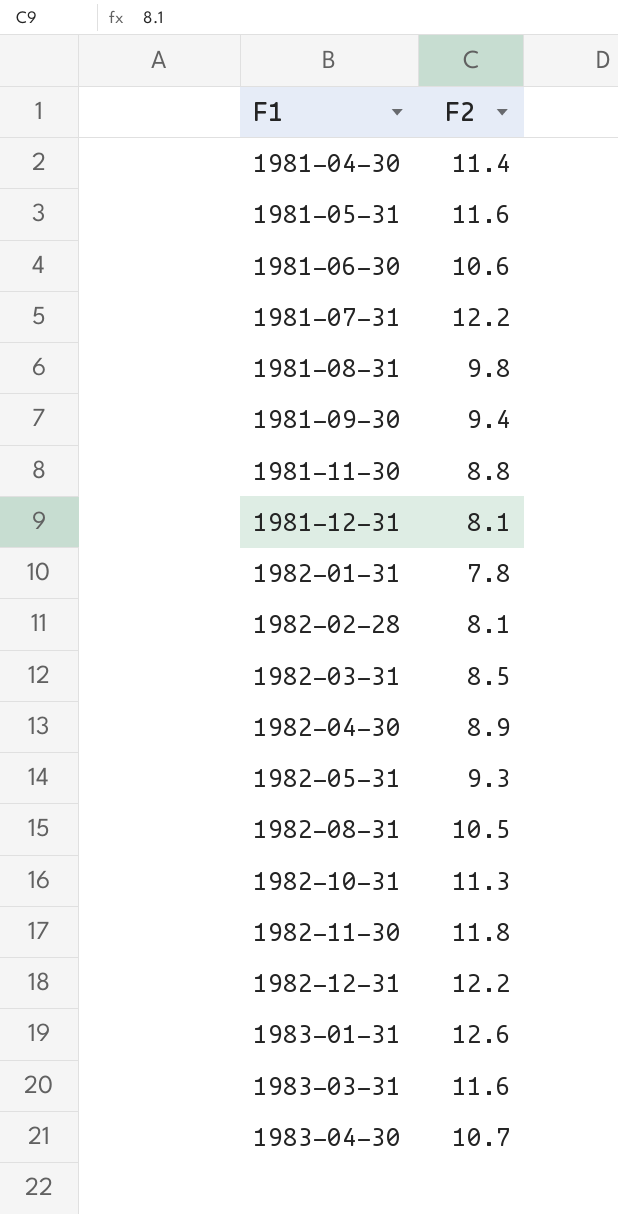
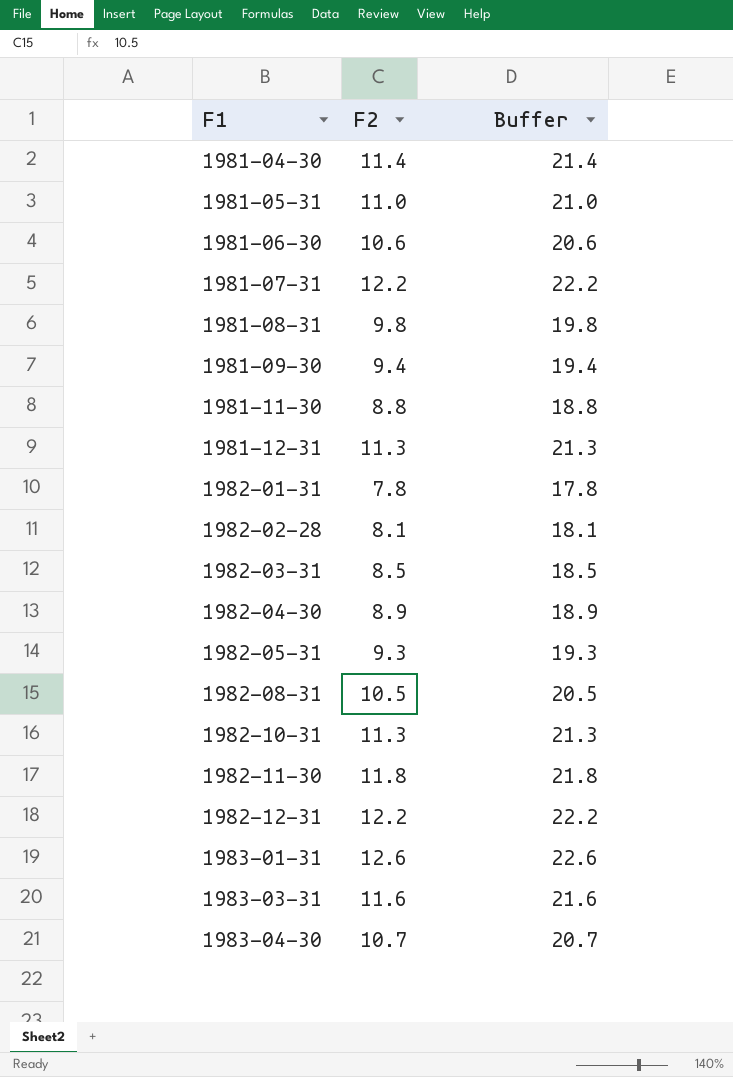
column Buffer | formula: none -> [F2] + 10
1981-05-31 | F2: 11.6 -> 11.0
1981-12-31 | F2: 8.1 -> 11.3

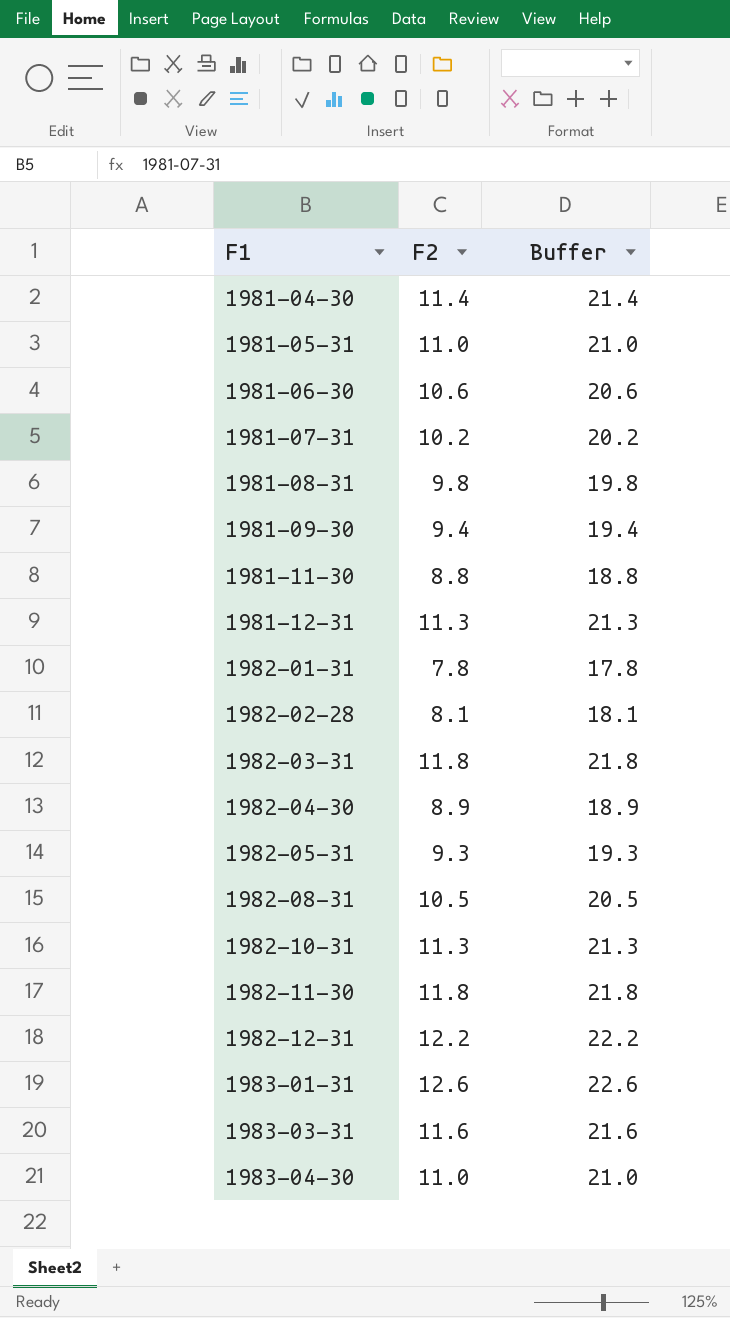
1981-07-31 | F2: 12.2 -> 10.2
1981-07-31 | Buffer: 22.2 -> 20.2
1982-03-31 | F2: 8.5 -> 11.8
1982-03-31 | Buffer: 18.5 -> 21.8
1983-04-30 | F2: 10.7 -> 11.0
1983-04-30 | Buffer: 20.7 -> 21.0

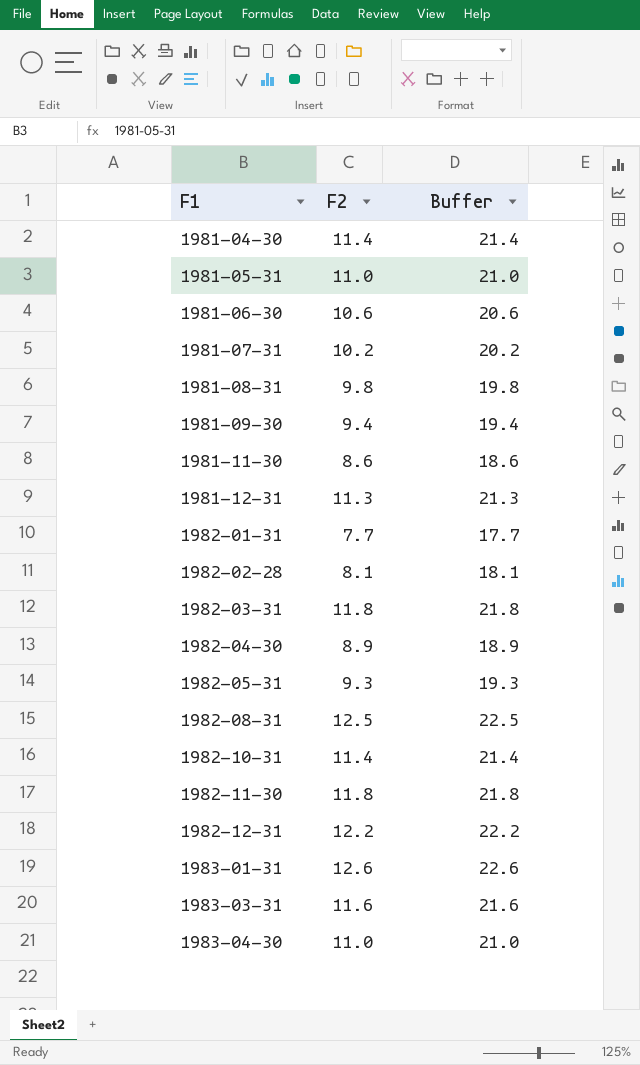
1981-11-30 | F2: 8.8 -> 8.6
1981-11-30 | Buffer: 18.8 -> 18.6
1982-01-31 | F2: 7.8 -> 7.7
1982-01-31 | Buffer: 17.8 -> 17.7
1982-08-31 | F2: 10.5 -> 12.5
1982-08-31 | Buffer: 20.5 -> 22.5
1982-10-31 | F2: 11.3 -> 11.4
1982-10-31 | Buffer: 21.3 -> 21.4

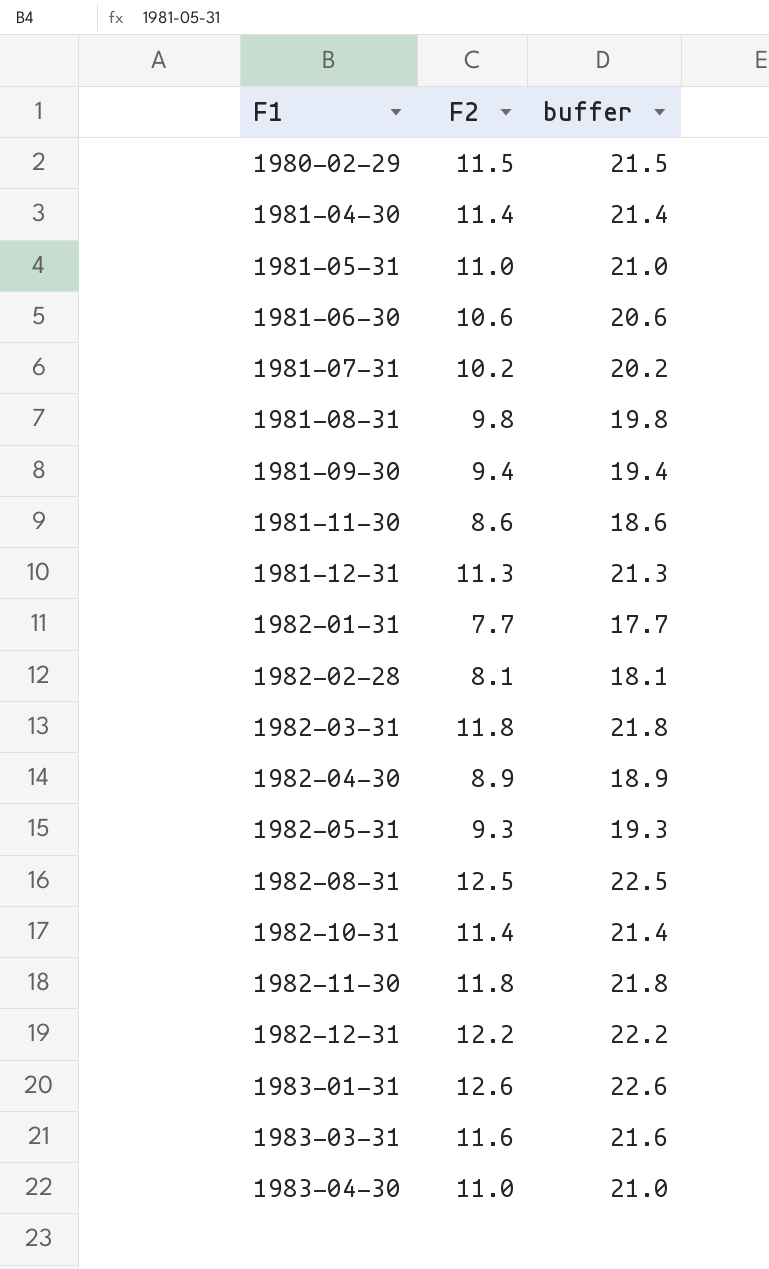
column name: Buffer -> buffer
row 1980-02-29: none -> 11.5 | 21.5

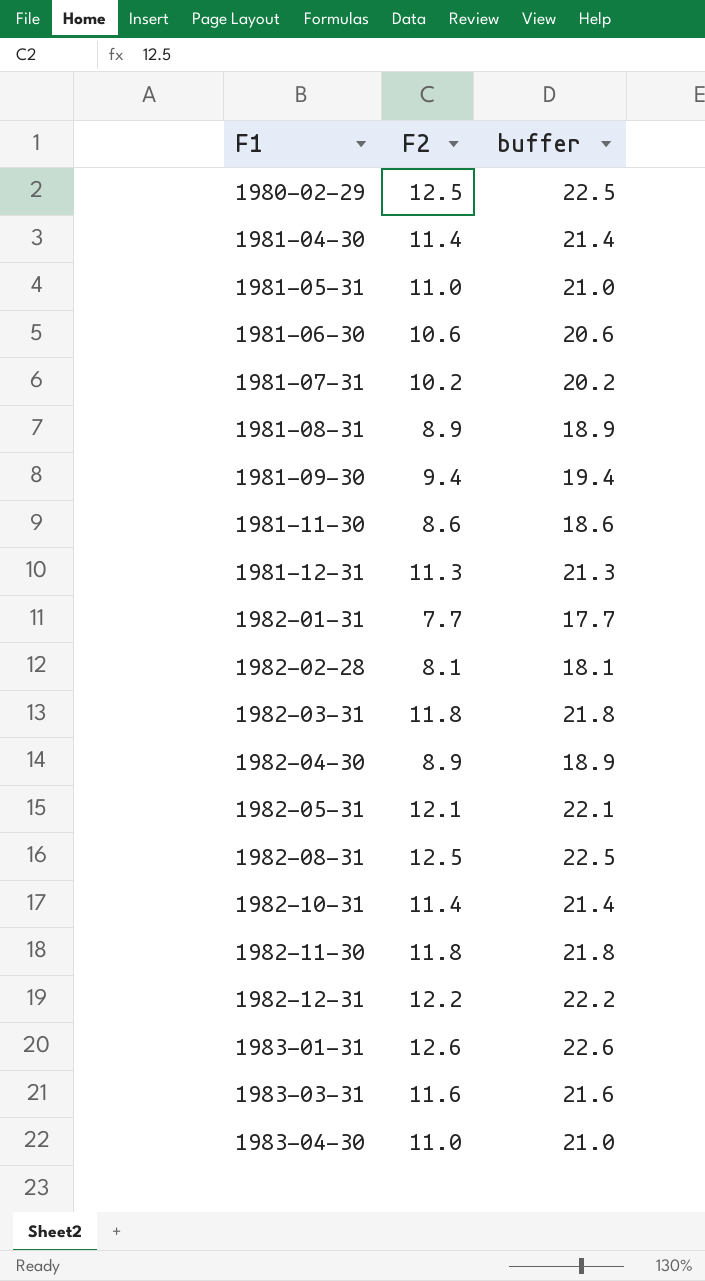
1980-02-29 | F2: 11.5 -> 12.5
1980-02-29 | buffer: 21.5 -> 22.5
1981-08-31 | F2: 9.8 -> 8.9
1981-08-31 | buffer: 19.8 -> 18.9
1982-05-31 | F2: 9.3 -> 12.1
1982-05-31 | buffer: 19.3 -> 22.1

